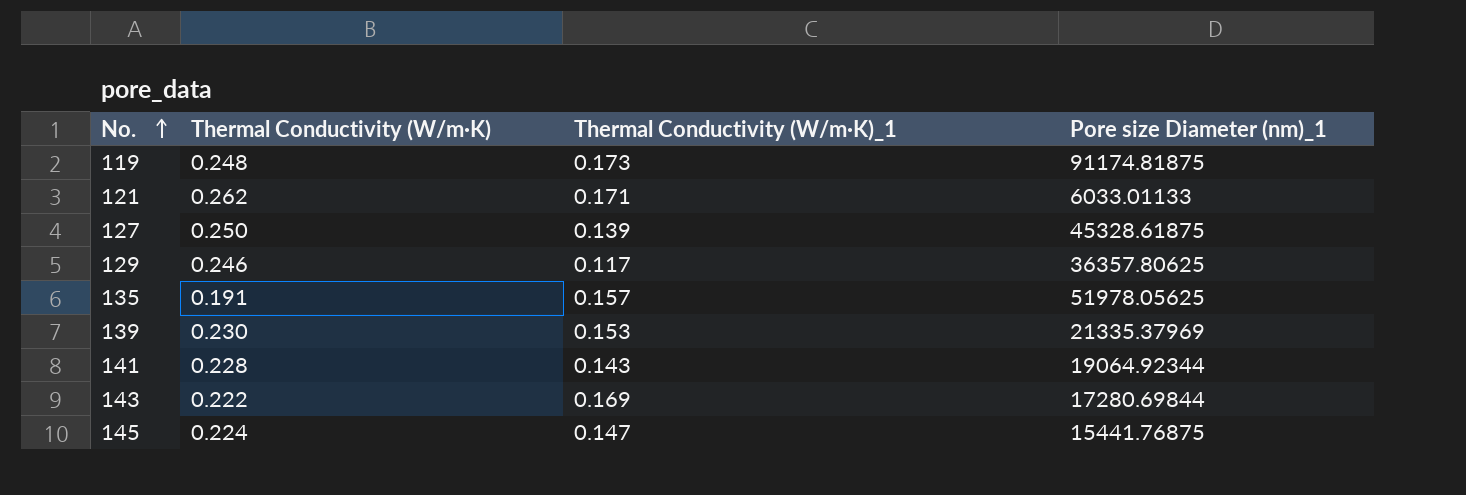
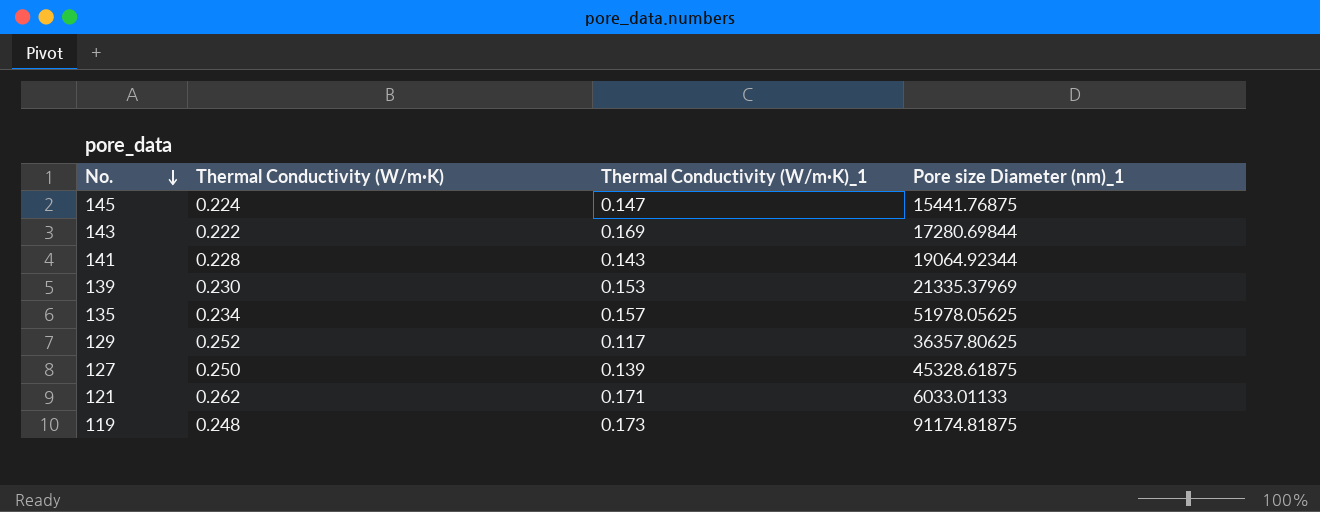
row order: No. ascending -> No. descending
135 | Thermal Conductivity (W/m·K): 0.191 -> 0.234
129 | Thermal Conductivity (W/m·K): 0.246 -> 0.252

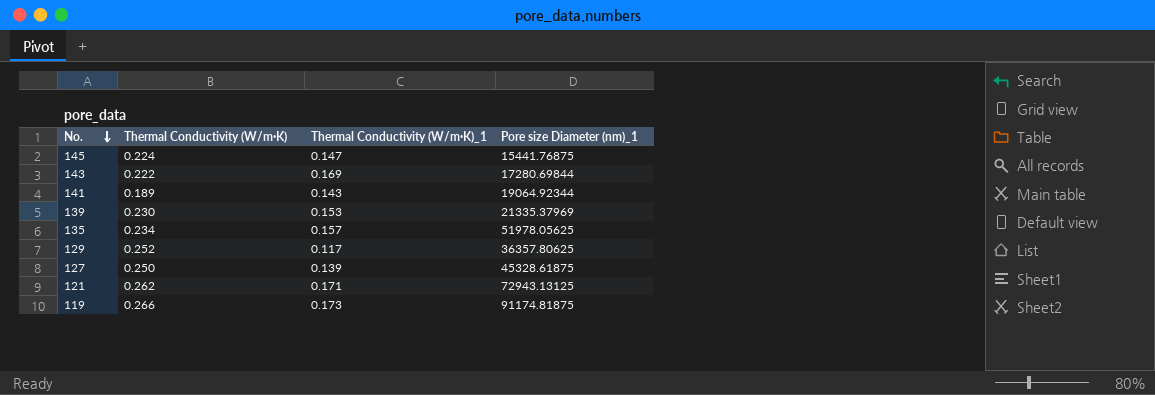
141 | Thermal Conductivity (W/m·K): 0.228 -> 0.189
121 | Pore size Diameter (nm)_1: 6033.01133 -> 72943.13125
119 | Thermal Conductivity (W/m·K): 0.248 -> 0.266

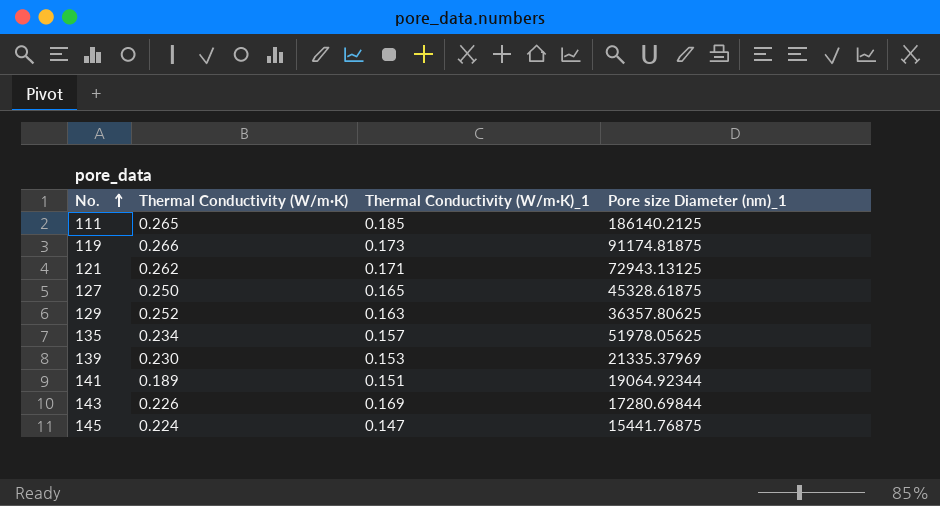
row order: No. descending -> No. ascending
row 111: none -> 0.265 | 0.185 | 186140.2125
127 | Thermal Conductivity (W/m·K)_1: 0.139 -> 0.165
129 | Thermal Conductivity (W/m·K)_1: 0.117 -> 0.163
141 | Thermal Conductivity (W/m·K)_1: 0.143 -> 0.151
143 | Thermal Conductivity (W/m·K): 0.222 -> 0.226

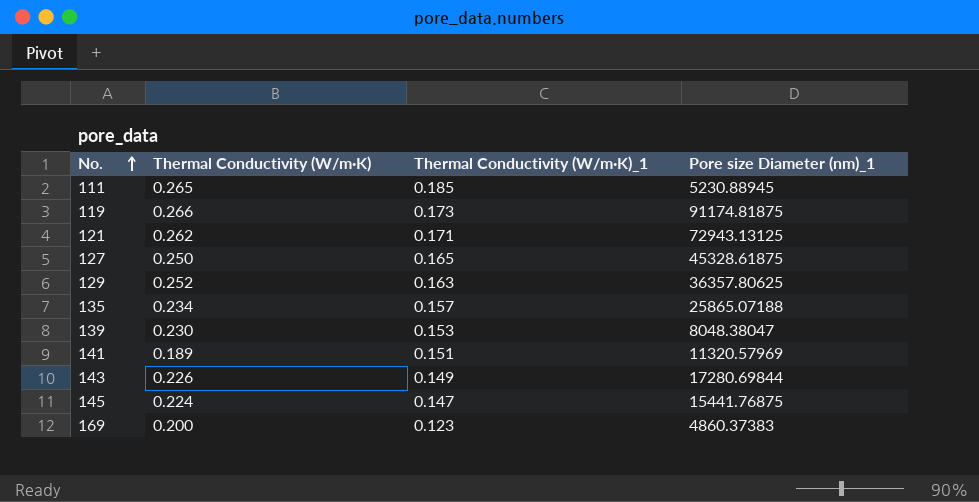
111 | Pore size Diameter (nm)_1: 186140.2125 -> 5230.88945
135 | Pore size Diameter (nm)_1: 51978.05625 -> 25865.07188
139 | Pore size Diameter (nm)_1: 21335.37969 -> 8048.38047
141 | Pore size Diameter (nm)_1: 19064.92344 -> 11320.57969
143 | Thermal Conductivity (W/m·K)_1: 0.169 -> 0.149
row 169: none -> 0.200 | 0.123 | 4860.37383

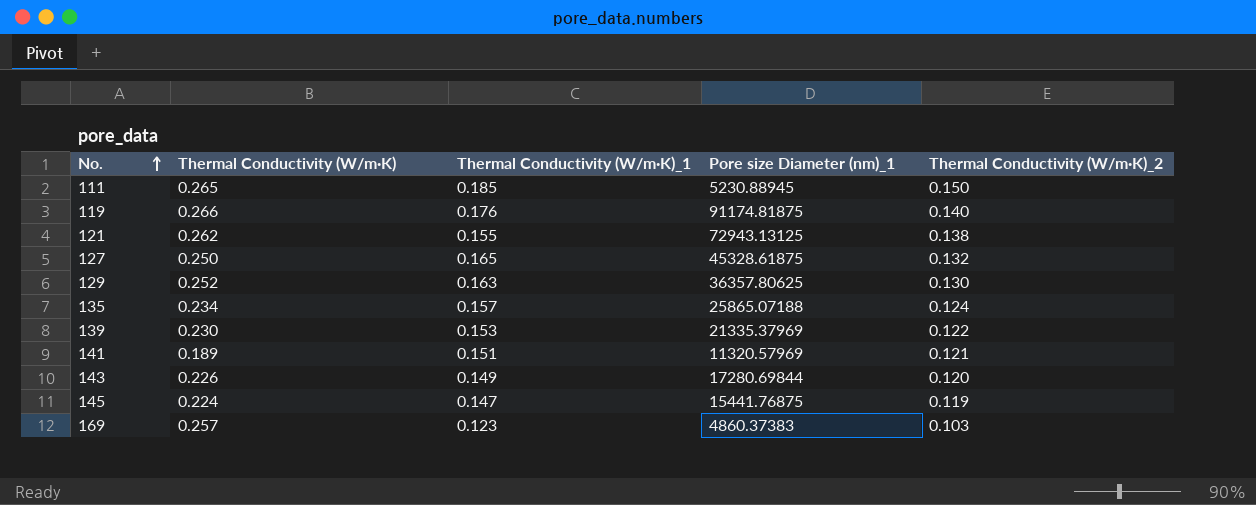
column Thermal Conductivity (W/m·K)_2 | position: none -> 5
119 | Thermal Conductivity (W/m·K)_1: 0.173 -> 0.176
121 | Thermal Conductivity (W/m·K)_1: 0.171 -> 0.155
139 | Pore size Diameter (nm)_1: 8048.38047 -> 21335.37969
169 | Thermal Conductivity (W/m·K): 0.200 -> 0.257

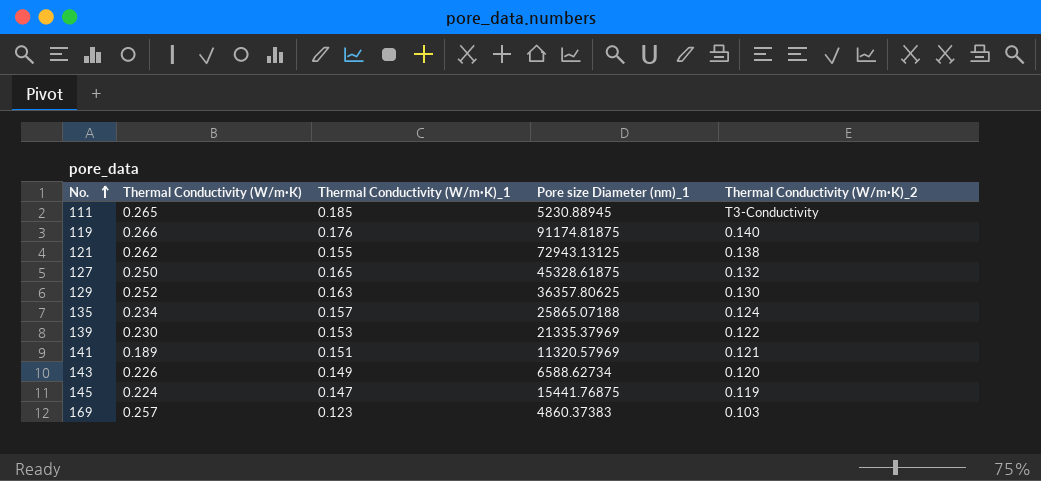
111 | Thermal Conductivity (W/m·K)_2: 0.150 -> T3-Conductivity
143 | Pore size Diameter (nm)_1: 17280.69844 -> 6588.62734

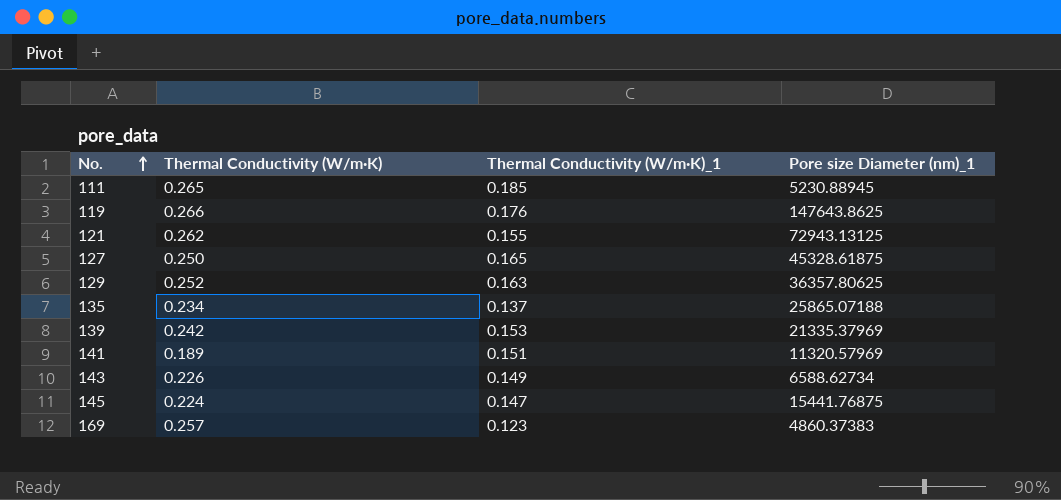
column Thermal Conductivity (W/m·K)_2 | position: 5 -> none
119 | Pore size Diameter (nm)_1: 91174.81875 -> 147643.8625
135 | Thermal Conductivity (W/m·K)_1: 0.157 -> 0.137
139 | Thermal Conductivity (W/m·K): 0.230 -> 0.242

